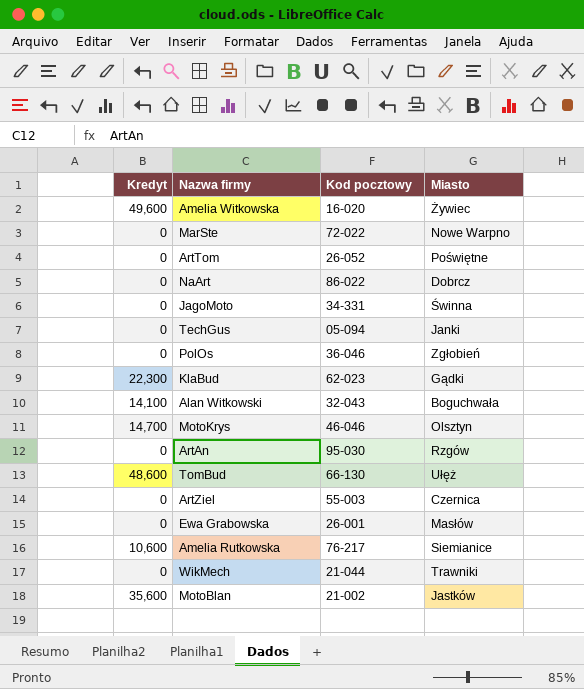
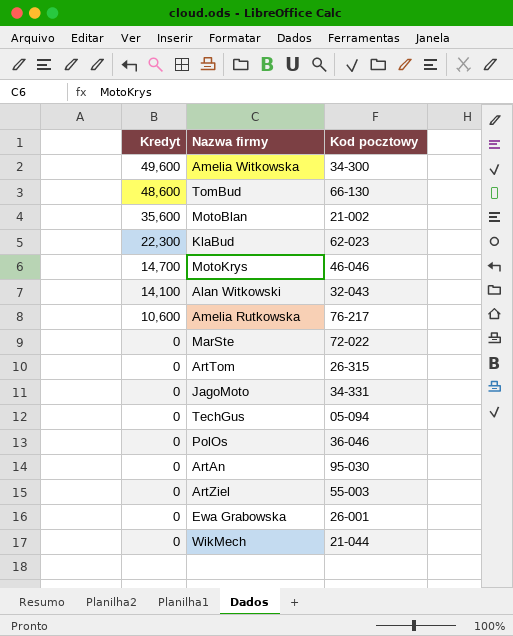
row order: none -> Kredyt descending
column Miasto | position: 4 -> none
row NaArt: 0 | 86-022 | Dobrcz -> none
Amelia Witkowska | Kod pocztowy: 16-020 -> 34-300
ArtTom | Kod pocztowy: 26-052 -> 26-315

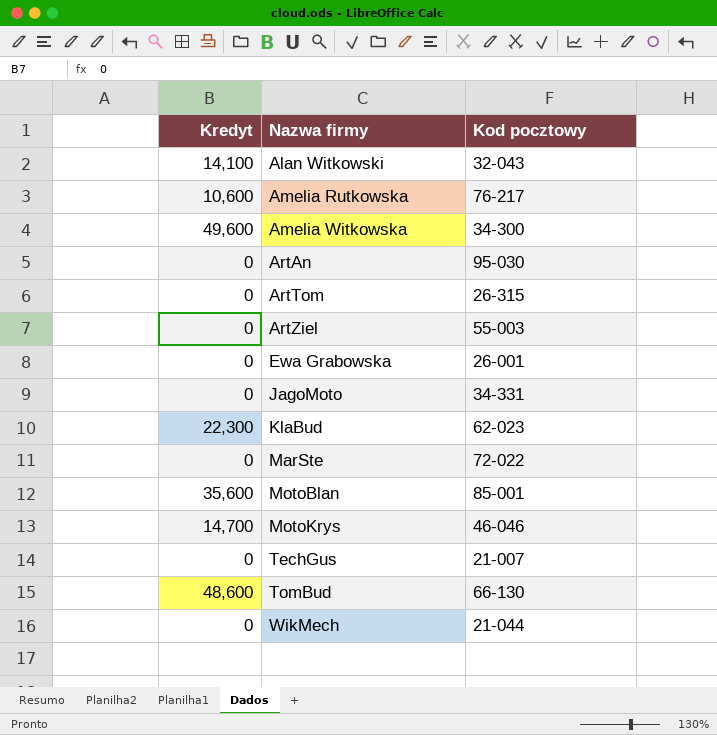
row order: Kredyt descending -> Nazwa firmy ascending
row PolOs: 0 | 36-046 -> none
MotoBlan | Kod pocztowy: 21-002 -> 85-001
TechGus | Kod pocztowy: 05-094 -> 21-007

